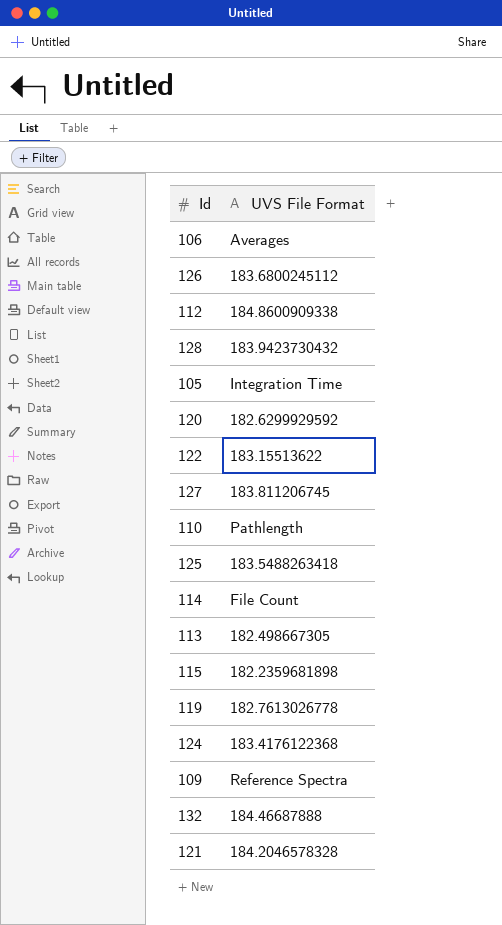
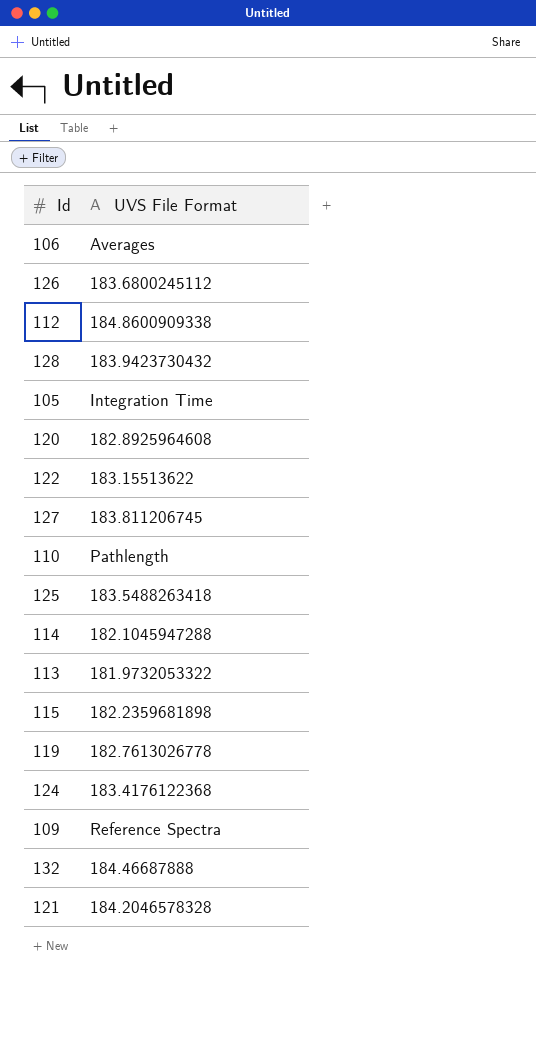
120 | UVS File Format: 182.6299929592 -> 182.8925964608
114 | UVS File Format: File Count -> 182.1045947288
113 | UVS File Format: 182.498667305 -> 181.9732053322

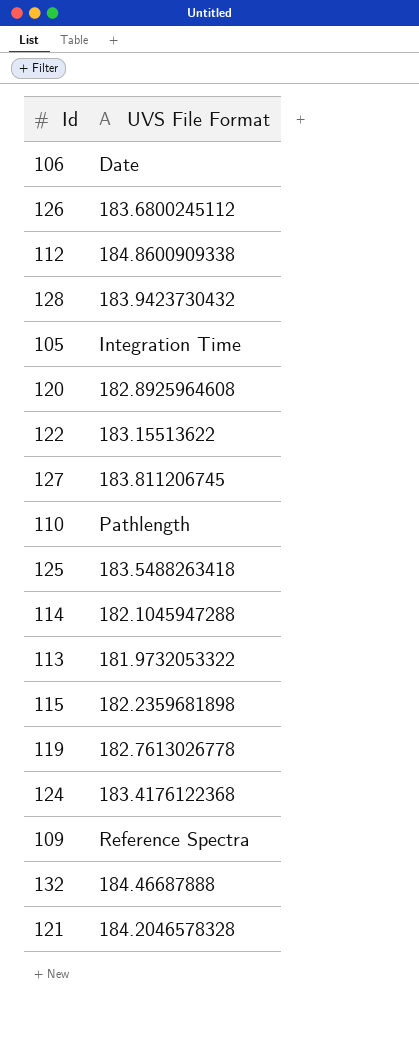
106 | UVS File Format: Averages -> Date

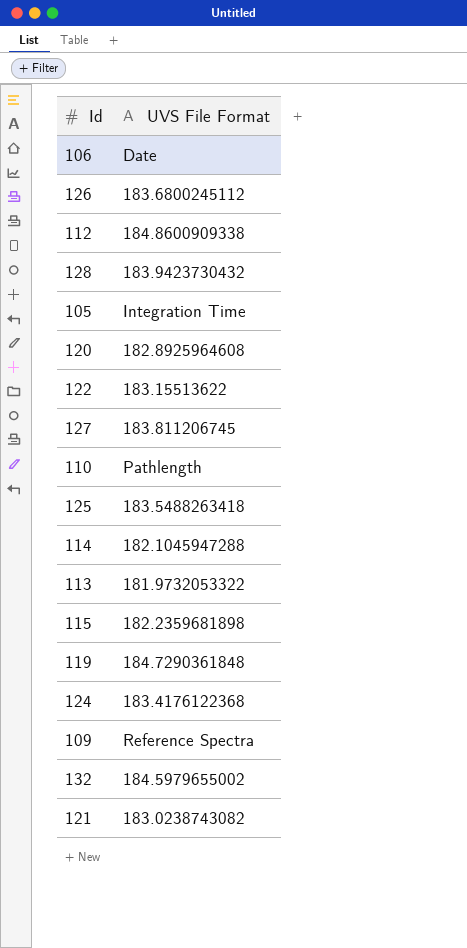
119 | UVS File Format: 182.7613026778 -> 184.7290361848
132 | UVS File Format: 184.46687888 -> 184.5979655002
121 | UVS File Format: 184.2046578328 -> 183.0238743082

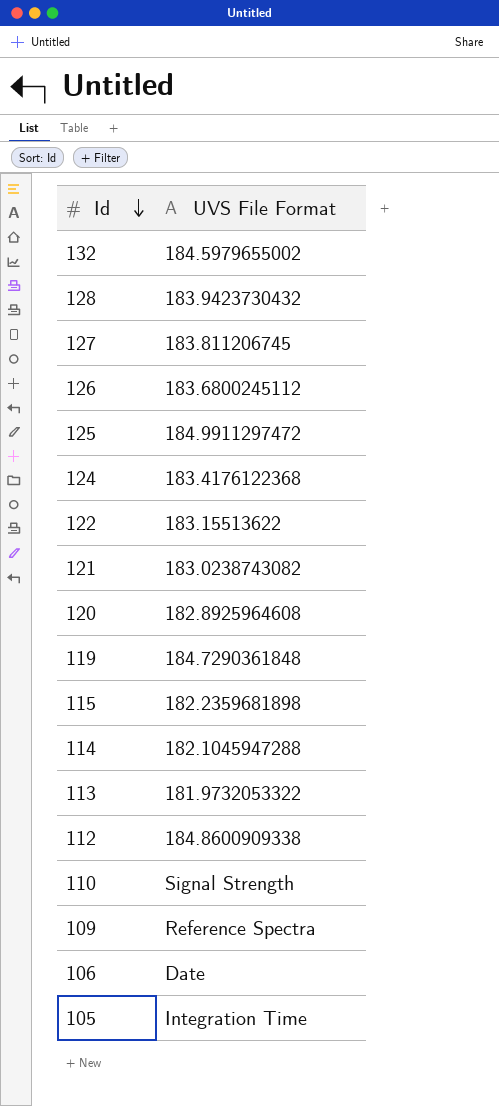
row order: none -> Id descending
125 | UVS File Format: 183.5488263418 -> 184.9911297472
110 | UVS File Format: Pathlength -> Signal Strength

